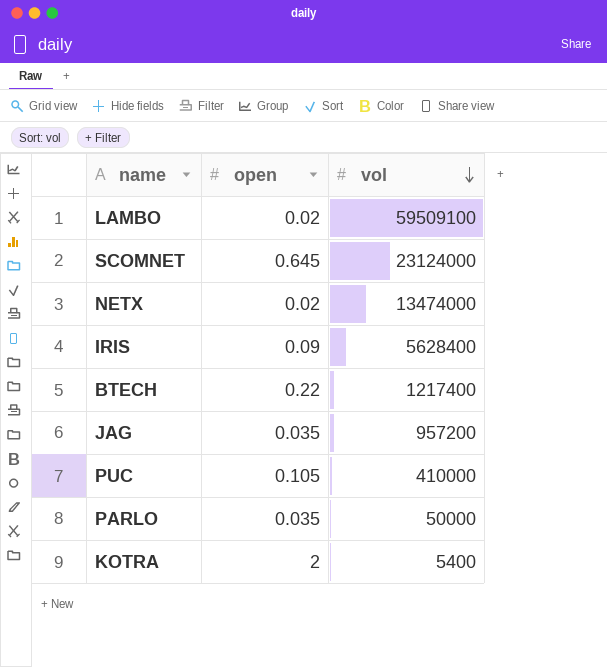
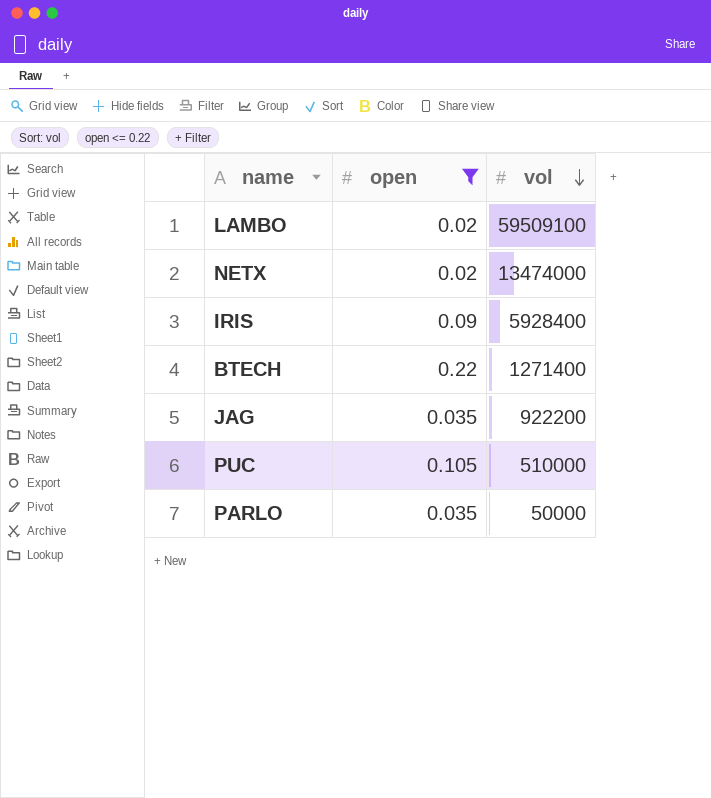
filter: none -> open <= 0.22
IRIS | vol: 5628400 -> 5928400
BTECH | vol: 1217400 -> 1271400
JAG | vol: 957200 -> 922200
PUC | vol: 410000 -> 510000

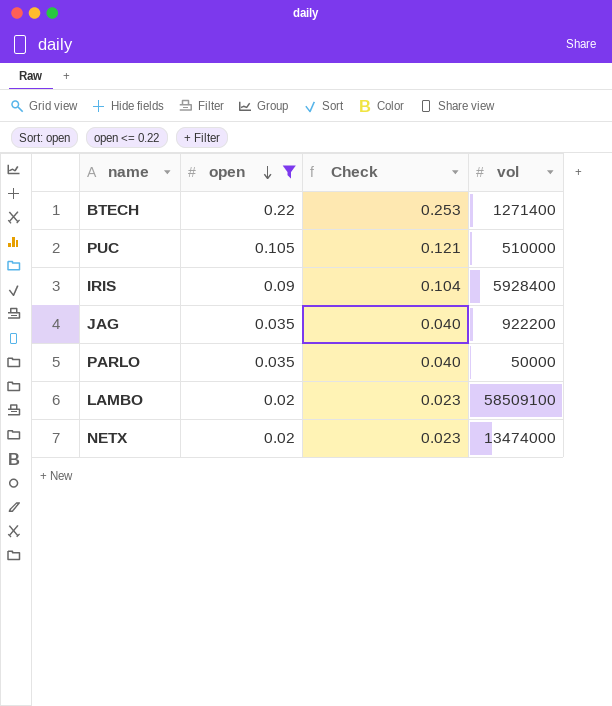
row order: vol descending -> open descending
column Check | formula: none -> [open] * 1.15
LAMBO | vol: 59509100 -> 58509100

